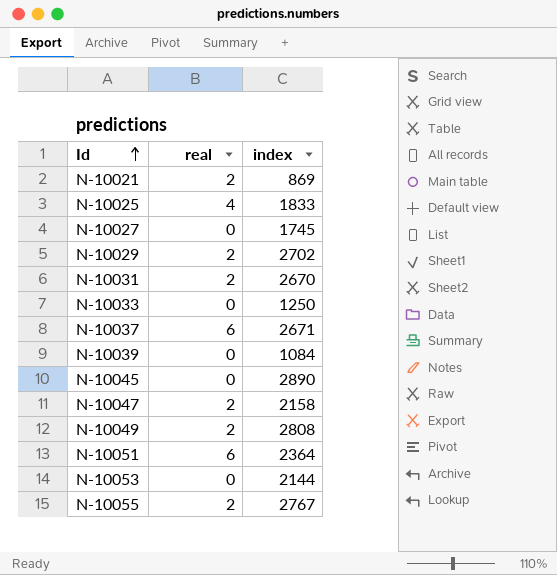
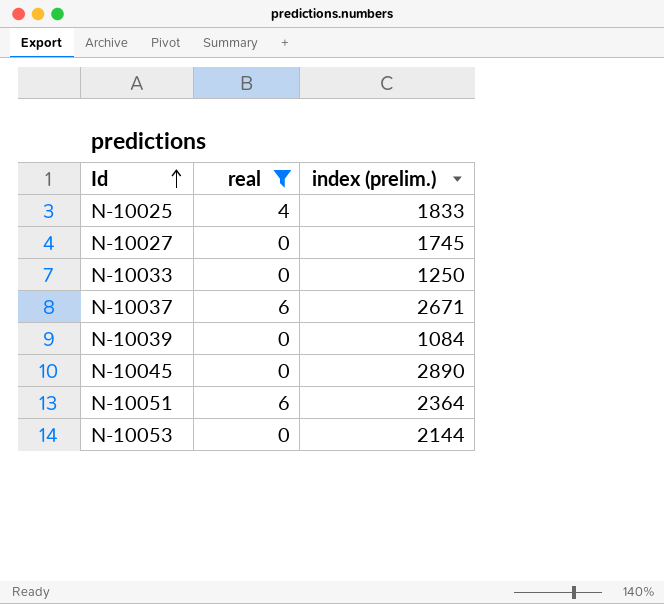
filter: none -> real != 2
column name: index -> index (prelim.)

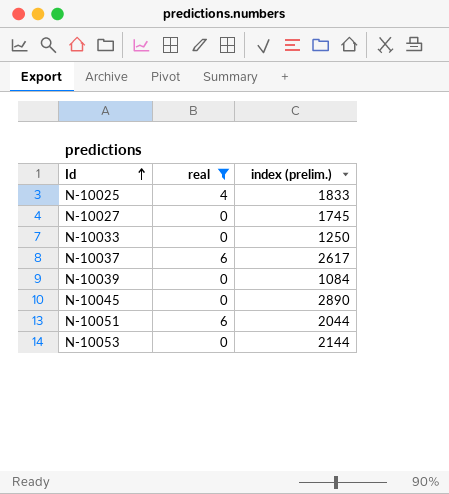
N-10037 | index (prelim.): 2671 -> 2617
N-10051 | index (prelim.): 2364 -> 2044

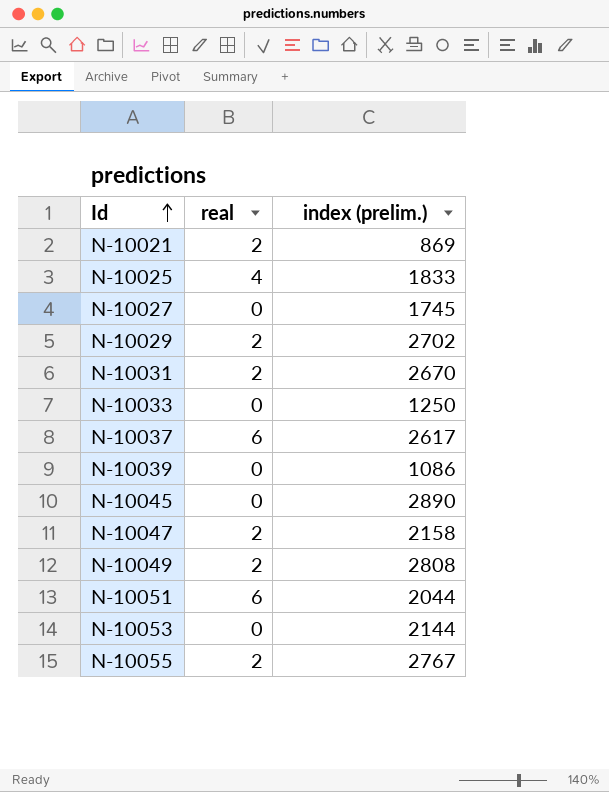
filter: real != 2 -> none
N-10039 | index (prelim.): 1084 -> 1086

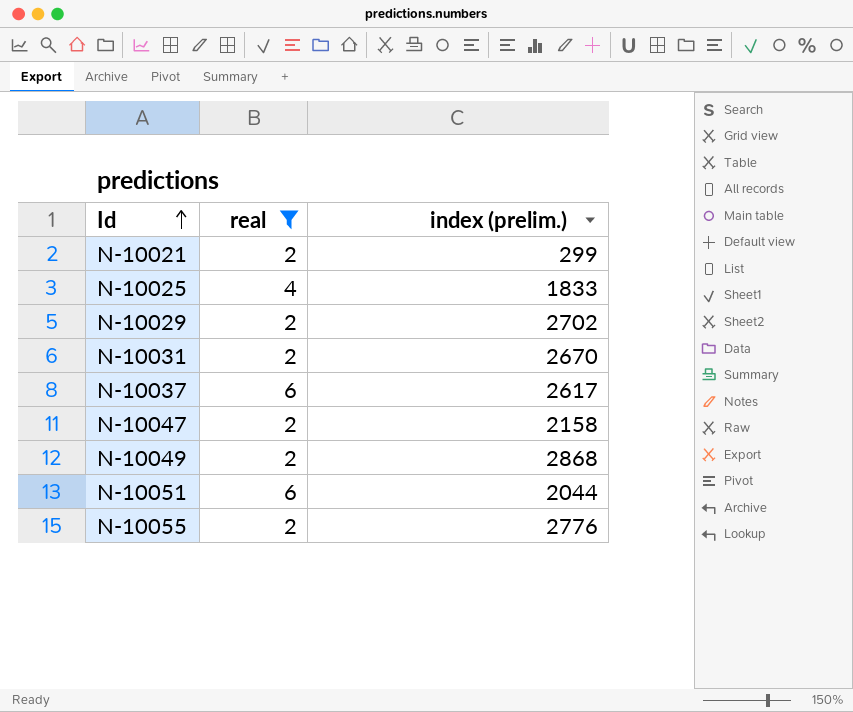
filter: none -> real != 0
N-10021 | index (prelim.): 869 -> 299
N-10049 | index (prelim.): 2808 -> 2868
N-10055 | index (prelim.): 2767 -> 2776

